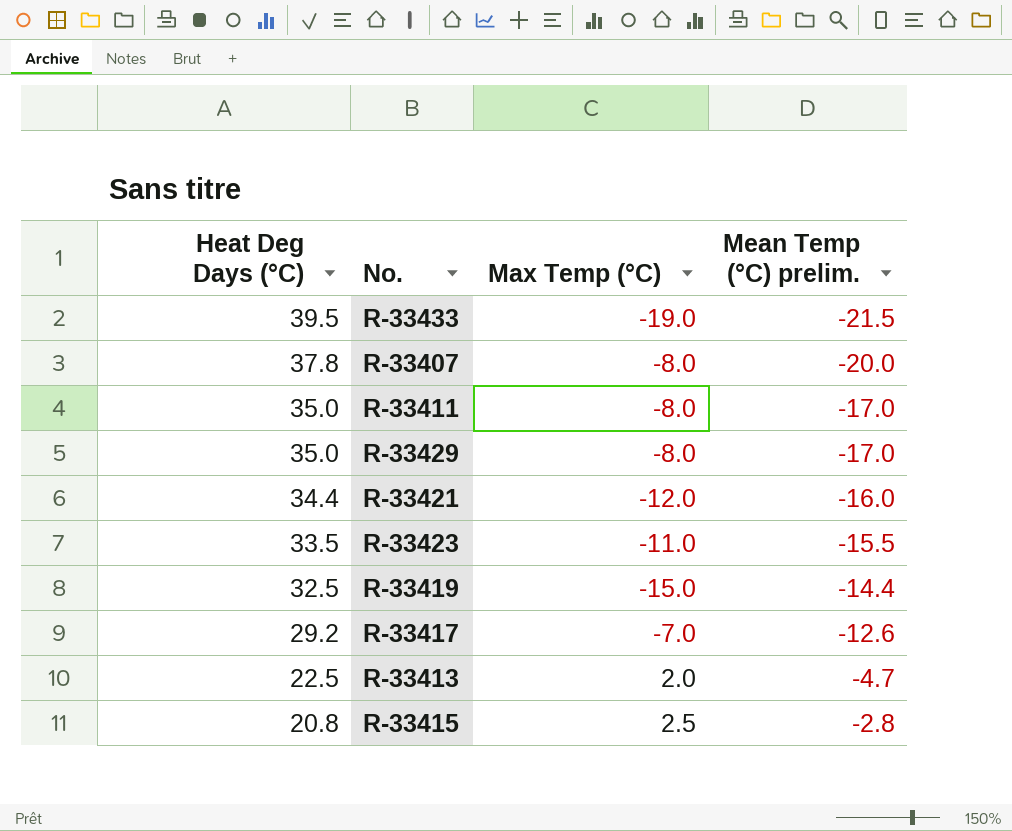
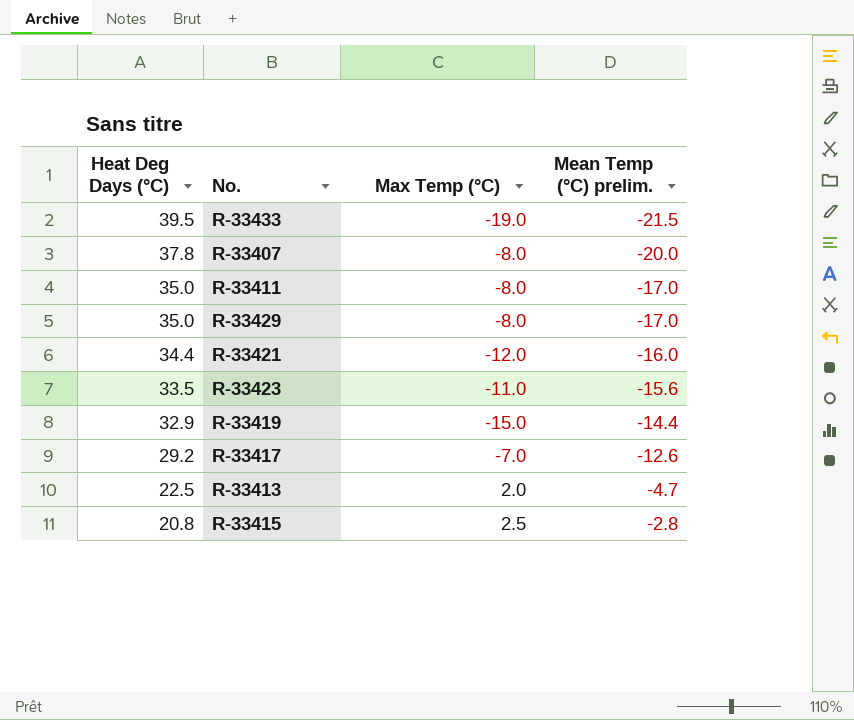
R-33423 | Mean Temp (°C) prelim.: -15.5 -> -15.6
R-33419 | Heat Deg Days (°C): 32.5 -> 32.9

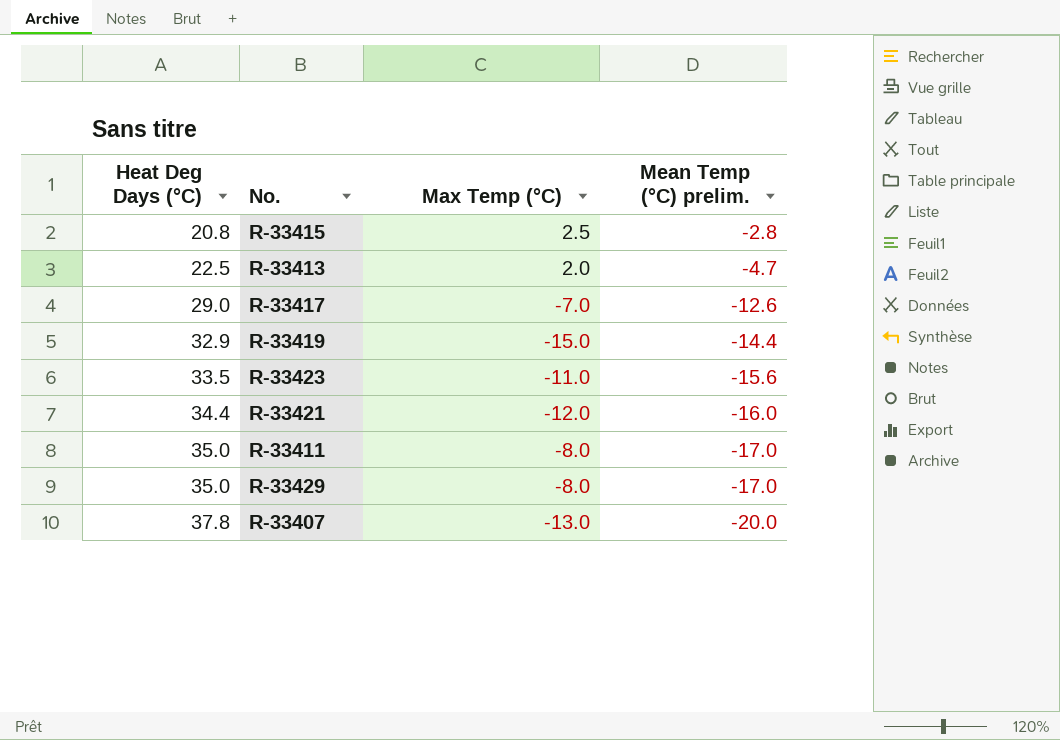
row order: Heat Deg Days (°C) descending -> Heat Deg Days (°C) ascending
row R-33433: 39.5 | -19.0 | -21.5 -> none
R-33417 | Heat Deg Days (°C): 29.2 -> 29.0
R-33407 | Max Temp (°C): -8.0 -> -13.0

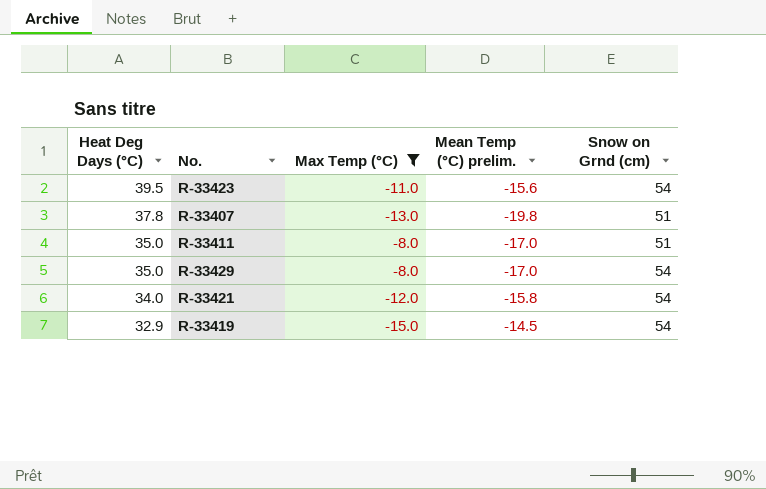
filter: none -> Max Temp (°C) <= -8.0
row order: Heat Deg Days (°C) ascending -> Heat Deg Days (°C) descending
column Snow on Grnd (cm) | position: none -> 5
R-33423 | Heat Deg Days (°C): 33.5 -> 39.5
R-33407 | Mean Temp (°C) prelim.: -20.0 -> -19.8
R-33421 | Heat Deg Days (°C): 34.4 -> 34.0
R-33421 | Mean Temp (°C) prelim.: -16.0 -> -15.8
R-33419 | Mean Temp (°C) prelim.: -14.4 -> -14.5

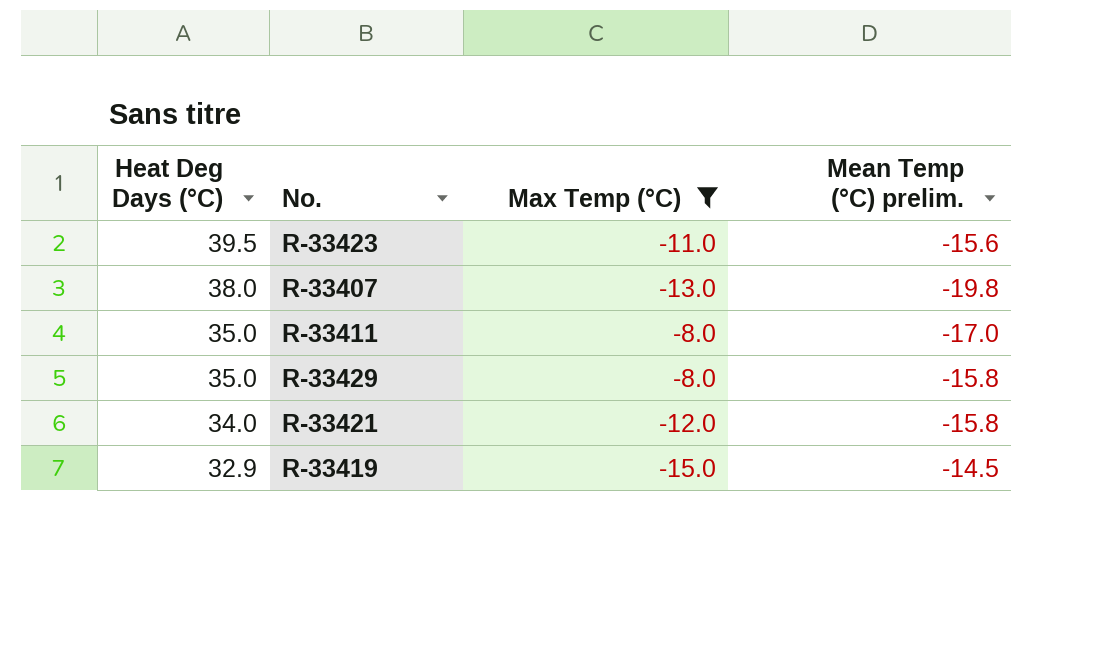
column Snow on Grnd (cm) | position: 5 -> none
R-33407 | Heat Deg Days (°C): 37.8 -> 38.0
R-33429 | Mean Temp (°C) prelim.: -17.0 -> -15.8

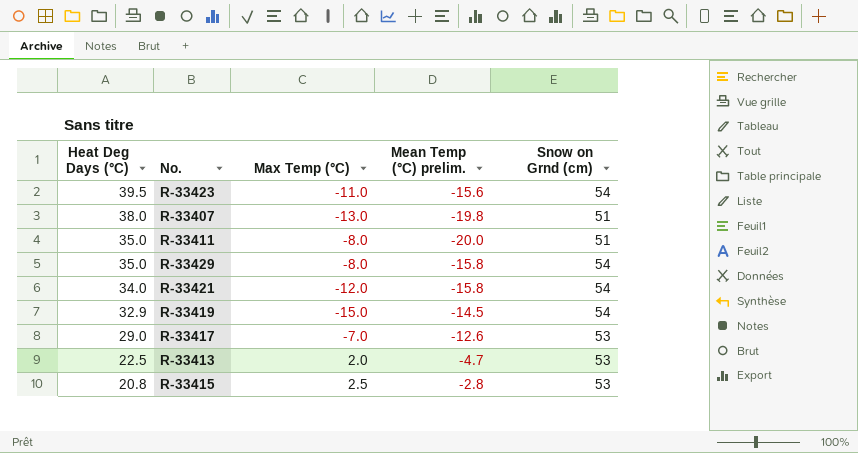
filter: Max Temp (°C) <= -8.0 -> none
column Snow on Grnd (cm) | position: none -> 5
R-33411 | Mean Temp (°C) prelim.: -17.0 -> -20.0

